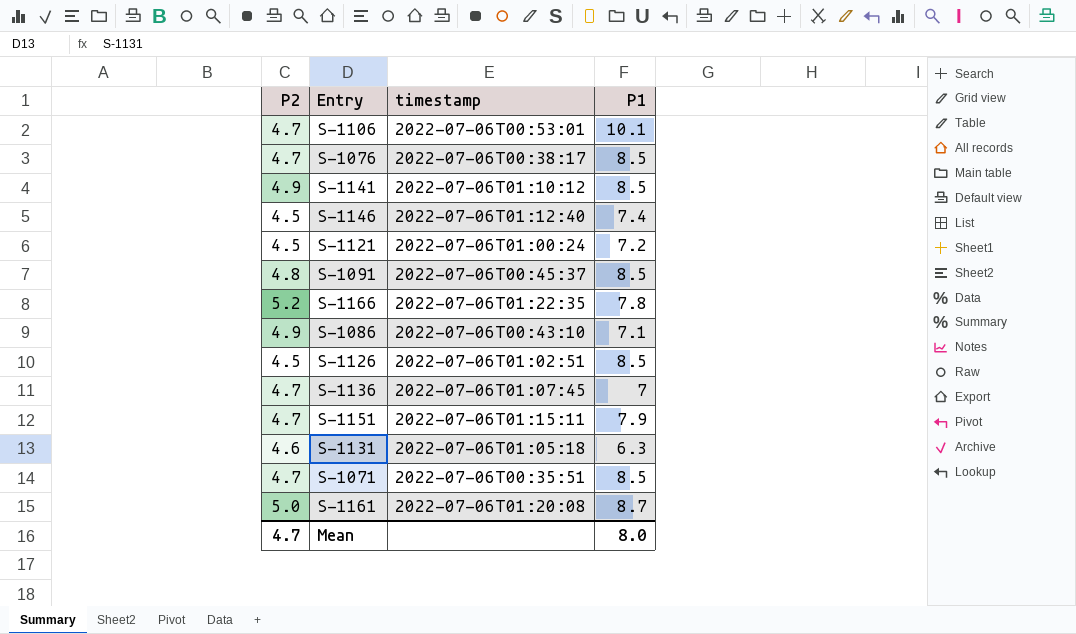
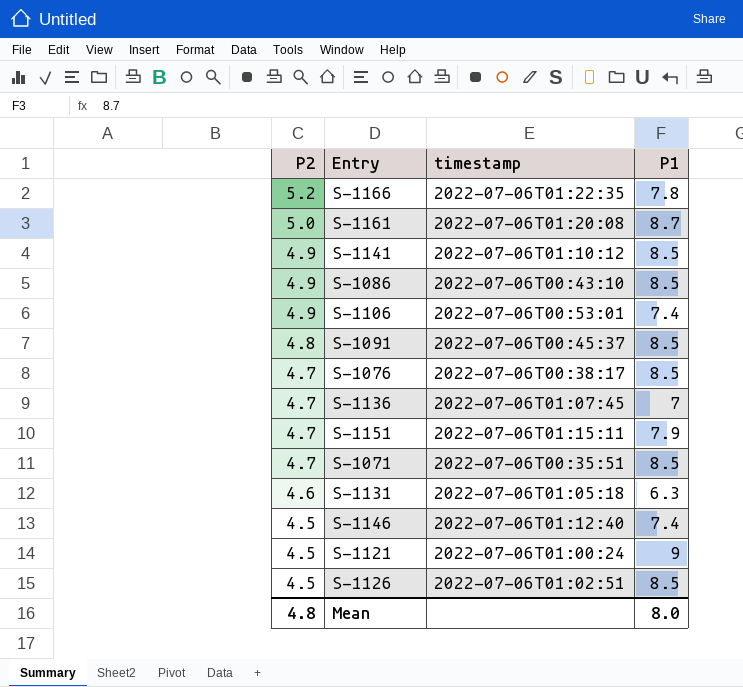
row order: none -> P2 descending
S-1086 | P1: 7.1 -> 8.5
S-1106 | P2: 4.7 -> 4.9
S-1106 | P1: 10.1 -> 7.4
S-1121 | P1: 7.2 -> 9
Mean | P2: 4.7 -> 4.8

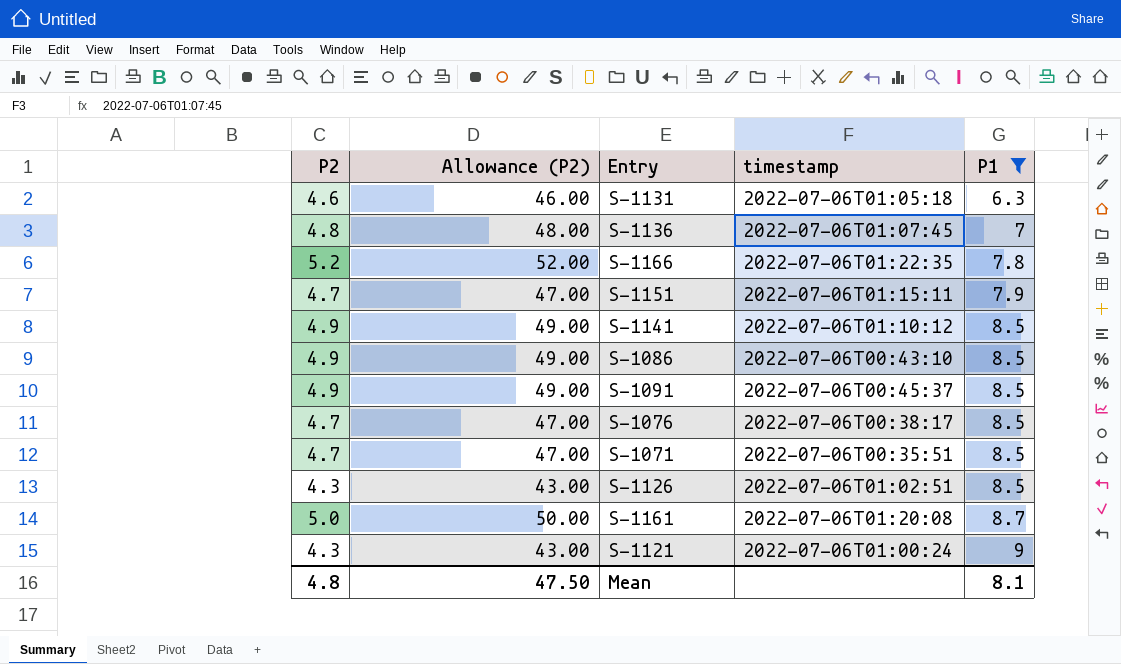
filter: none -> P1 != 7.4
row order: P2 descending -> P1 ascending
column Allowance (P2) | formula: none -> [P2] * 10
S-1136 | P2: 4.7 -> 4.8
S-1091 | P2: 4.8 -> 4.9
S-1126 | P2: 4.5 -> 4.3
S-1121 | P2: 4.5 -> 4.3
Mean | P1: 8.0 -> 8.1

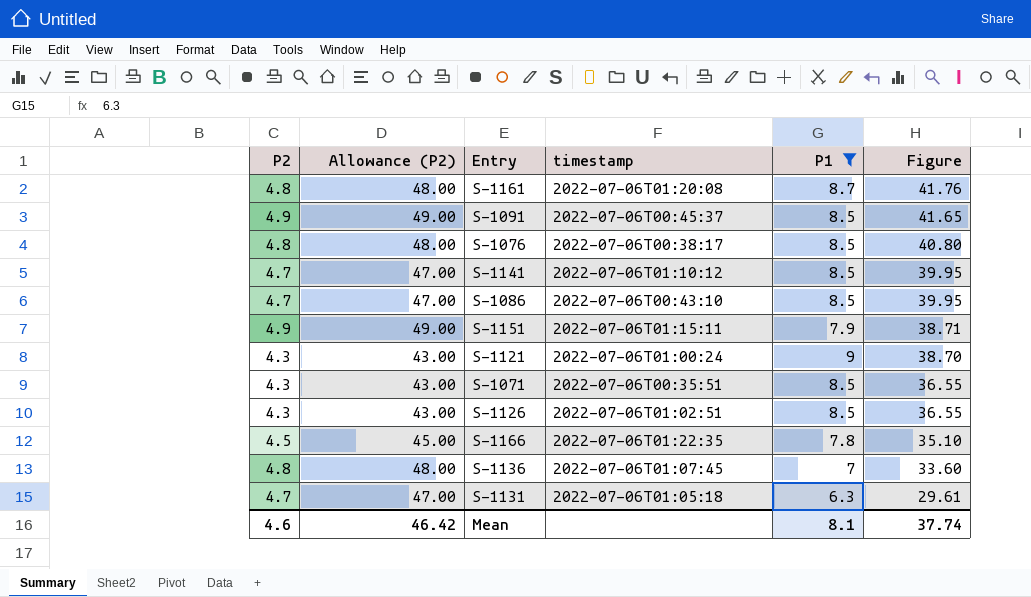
row order: P1 ascending -> Figure descending
column Figure | formula: none -> [P2] * [P1]
S-1161 | P2: 5.0 -> 4.8
S-1161 | Allowance (P2): 50.00 -> 48.00
S-1076 | P2: 4.7 -> 4.8
S-1076 | Allowance (P2): 47.00 -> 48.00
S-1141 | P2: 4.9 -> 4.7
S-1141 | Allowance (P2): 49.00 -> 47.00
S-1086 | P2: 4.9 -> 4.7
S-1086 | Allowance (P2): 49.00 -> 47.00
S-1151 | P2: 4.7 -> 4.9
S-1151 | Allowance (P2): 47.00 -> 49.00
S-1071 | P2: 4.7 -> 4.3
S-1071 | Allowance (P2): 47.00 -> 43.00
S-1166 | P2: 5.2 -> 4.5
S-1166 | Allowance (P2): 52.00 -> 45.00
S-1131 | P2: 4.6 -> 4.7
S-1131 | Allowance (P2): 46.00 -> 47.00
Mean | P2: 4.8 -> 4.6
Mean | Allowance (P2): 47.50 -> 46.42

